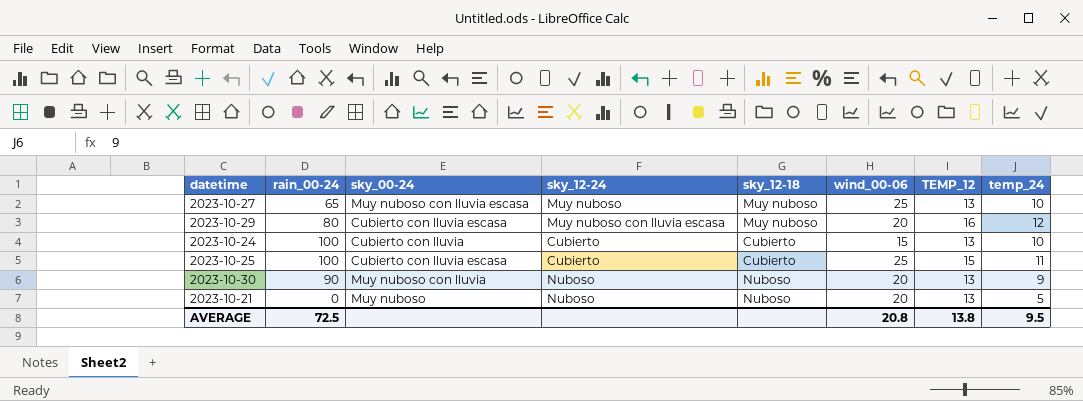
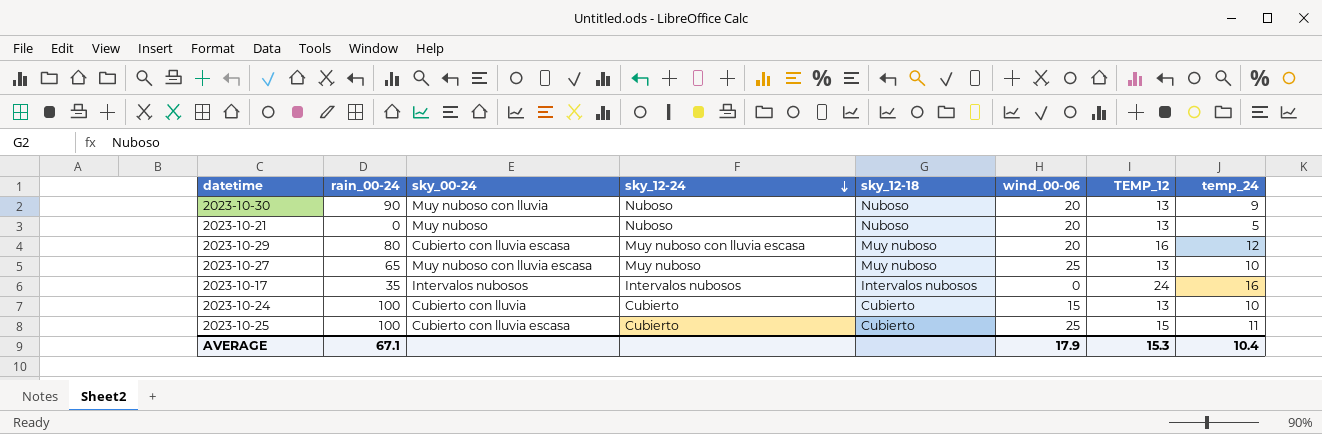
row order: none -> sky_12-24 descending
row 2023-10-17: none -> 35 | Intervalos nubosos | Intervalos nubosos | Intervalos nubosos | 0 | 24 | 16
AVERAGE | rain_00-24: 72.5 -> 67.1
AVERAGE | wind_00-06: 20.8 -> 17.9
AVERAGE | TEMP_12: 13.8 -> 15.3
AVERAGE | temp_24: 9.5 -> 10.4

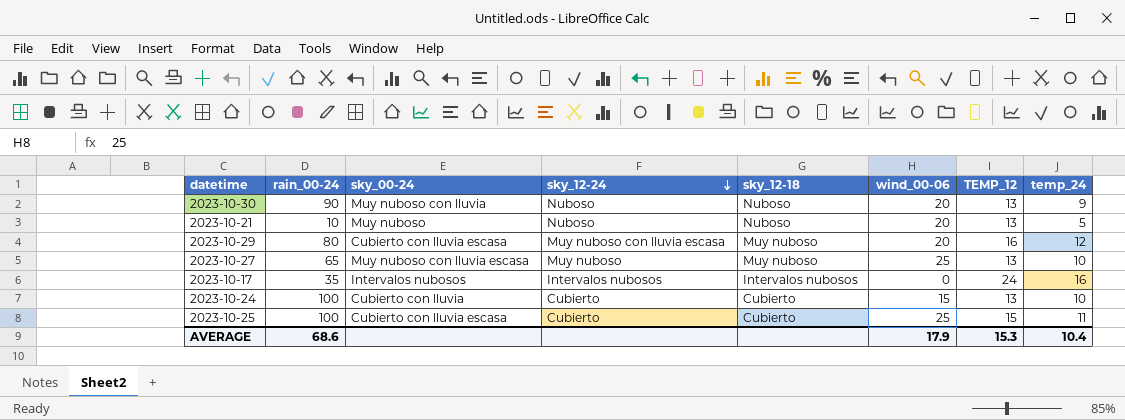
2023-10-21 | rain_00-24: 0 -> 10
AVERAGE | rain_00-24: 67.1 -> 68.6

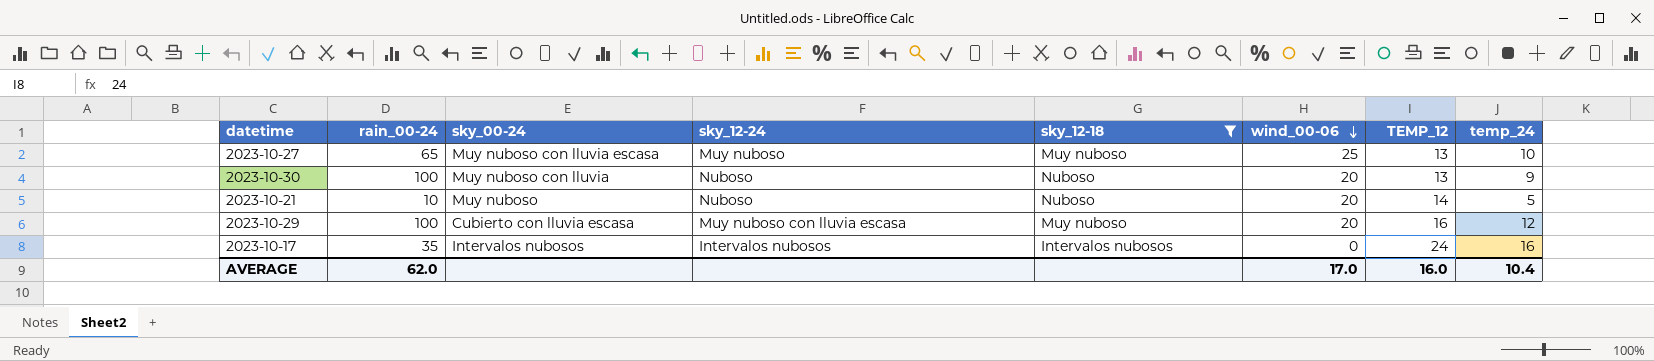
filter: none -> sky_12-18 != Cubierto
row order: sky_12-24 descending -> wind_00-06 descending
2023-10-30 | rain_00-24: 90 -> 100
2023-10-21 | TEMP_12: 13 -> 14
2023-10-29 | rain_00-24: 80 -> 100
AVERAGE | rain_00-24: 68.6 -> 62.0
AVERAGE | wind_00-06: 17.9 -> 17.0
AVERAGE | TEMP_12: 15.3 -> 16.0

